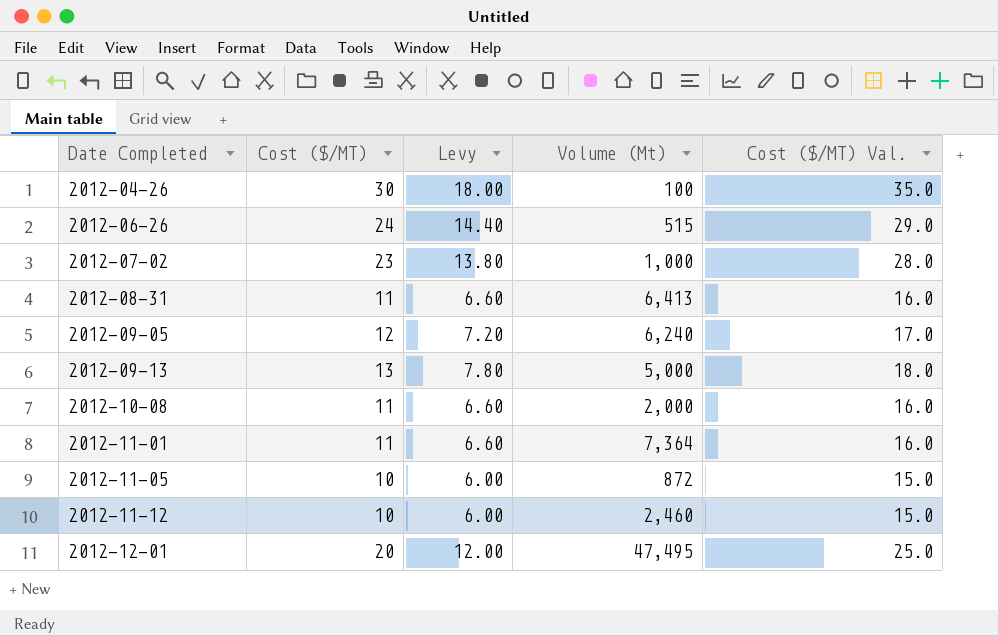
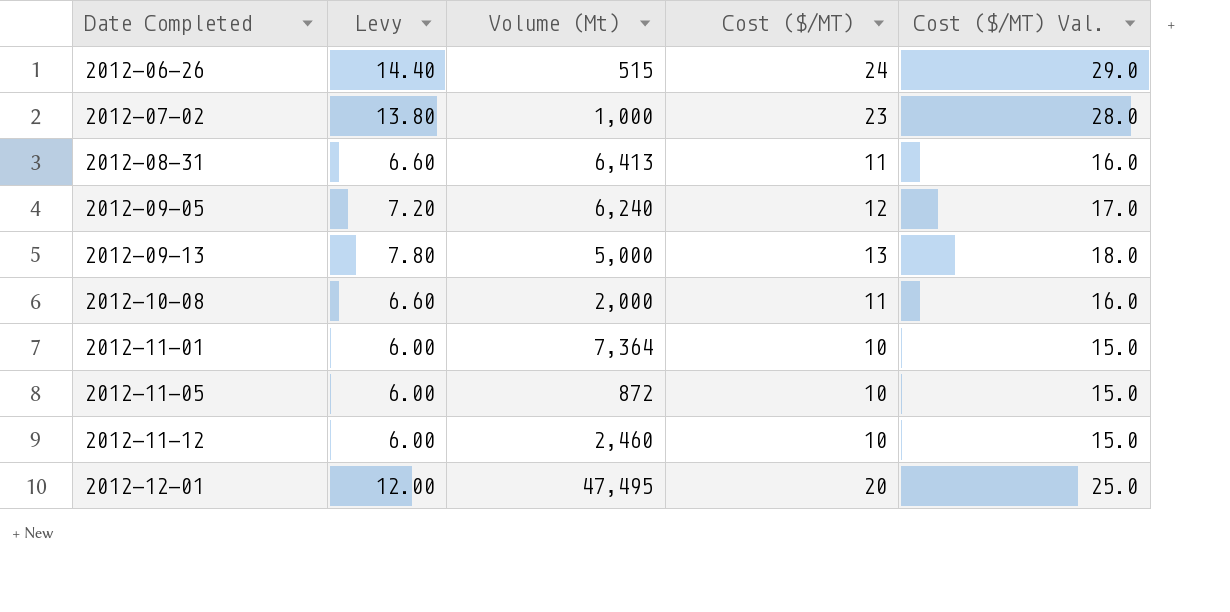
column Cost ($/MT) | position: 2 -> 4
row 2012-04-26: 30 | 18.00 | 100 | 35.0 -> none
2012-11-01 | Levy: 6.60 -> 6.00
2012-11-01 | Cost ($/MT): 11 -> 10
2012-11-01 | Cost ($/MT) Val.: 16.0 -> 15.0

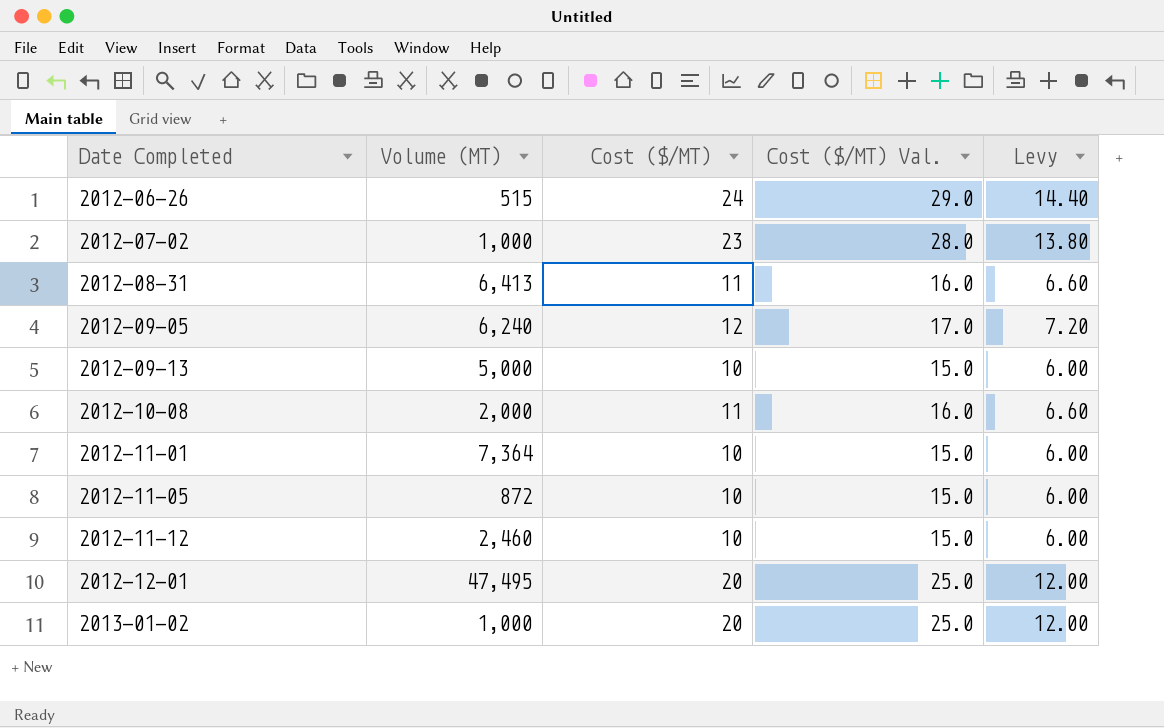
column name: Volume (Mt) -> Volume (MT)
column Levy | position: 2 -> 5
2012-09-13 | Cost ($/MT): 13 -> 10
2012-09-13 | Cost ($/MT) Val.: 18.0 -> 15.0
2012-09-13 | Levy: 7.80 -> 6.00
row 2013-01-02: none -> 1,000 | 20 | 25.0 | 12.00

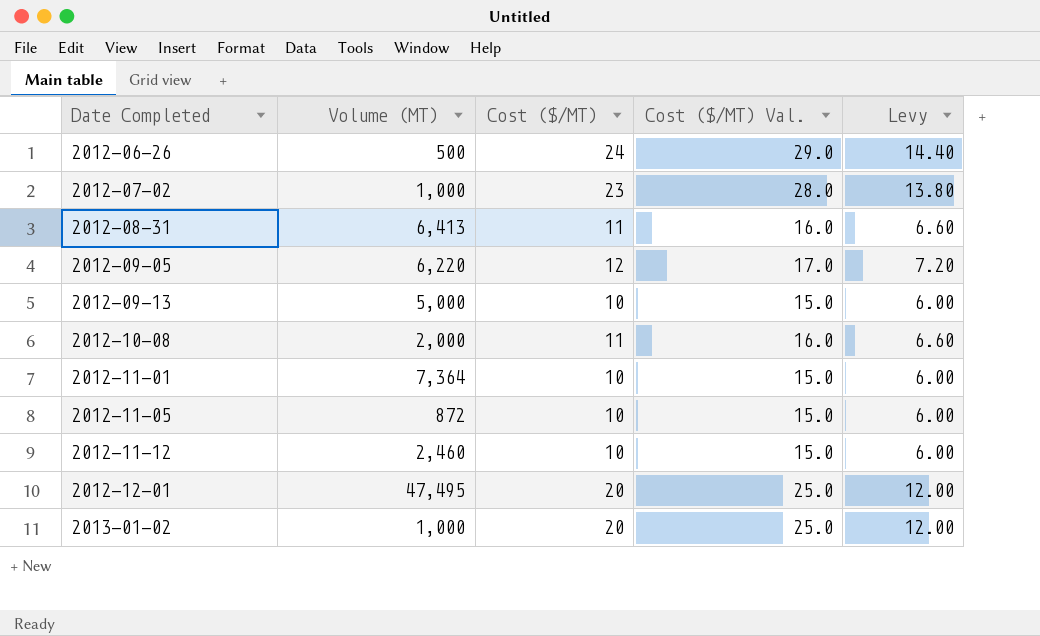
2012-06-26 | Volume (MT): 515 -> 500
2012-09-05 | Volume (MT): 6,240 -> 6,220

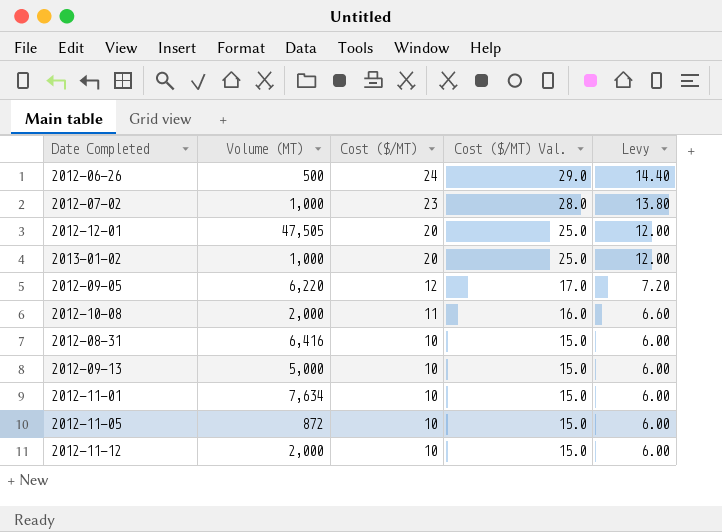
row order: Date Completed ascending -> Cost ($/MT) descending
2012-12-01 | Volume (MT): 47,495 -> 47,505
2012-08-31 | Volume (MT): 6,413 -> 6,416
2012-08-31 | Cost ($/MT): 11 -> 10
2012-08-31 | Cost ($/MT) Val.: 16.0 -> 15.0
2012-08-31 | Levy: 6.60 -> 6.00
2012-11-01 | Volume (MT): 7,364 -> 7,634
2012-11-12 | Volume (MT): 2,460 -> 2,000

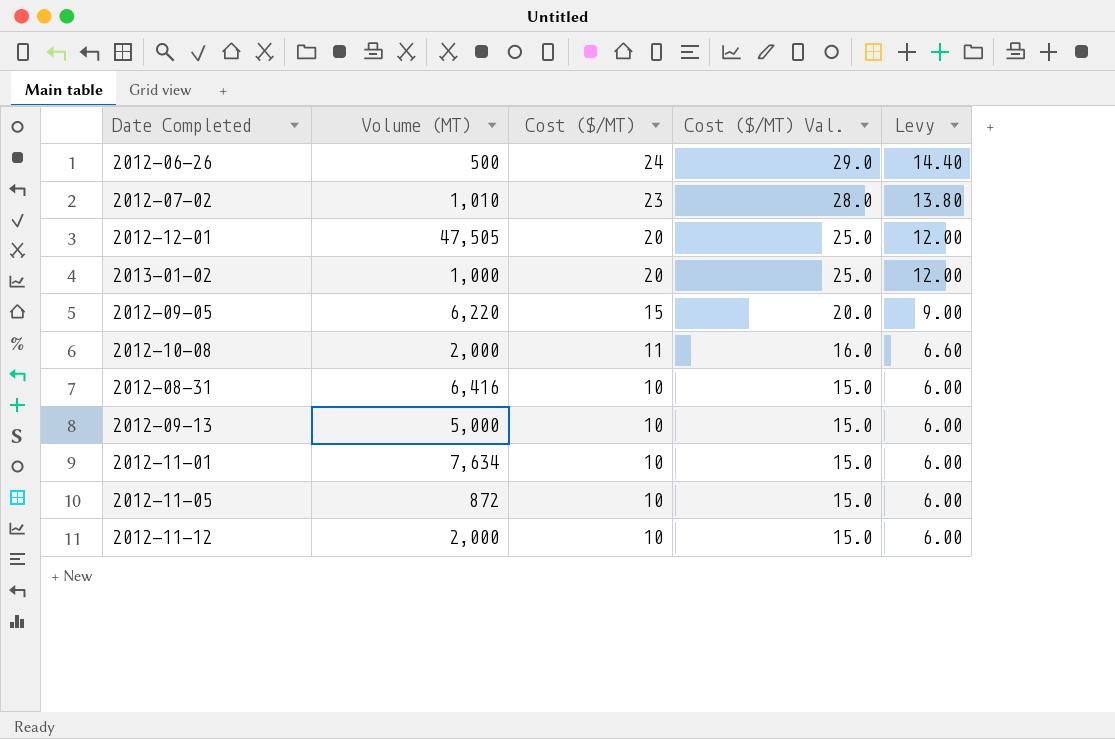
2012-07-02 | Volume (MT): 1,000 -> 1,010
2012-09-05 | Cost ($/MT): 12 -> 15
2012-09-05 | Cost ($/MT) Val.: 17.0 -> 20.0
2012-09-05 | Levy: 7.20 -> 9.00

